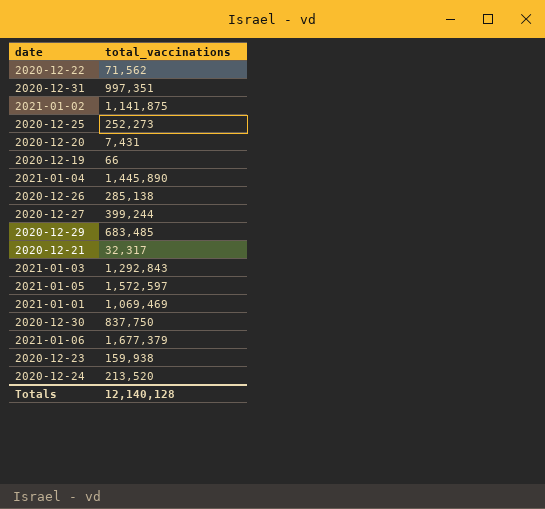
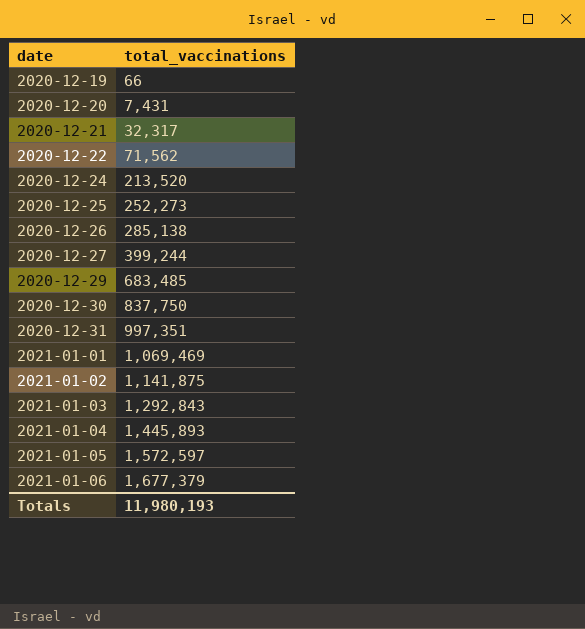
row order: none -> date ascending
row 2020-12-23: 159,938 -> none
2021-01-04 | total_vaccinations: 1,445,890 -> 1,445,893
Totals | total_vaccinations: 12,140,128 -> 11,980,193

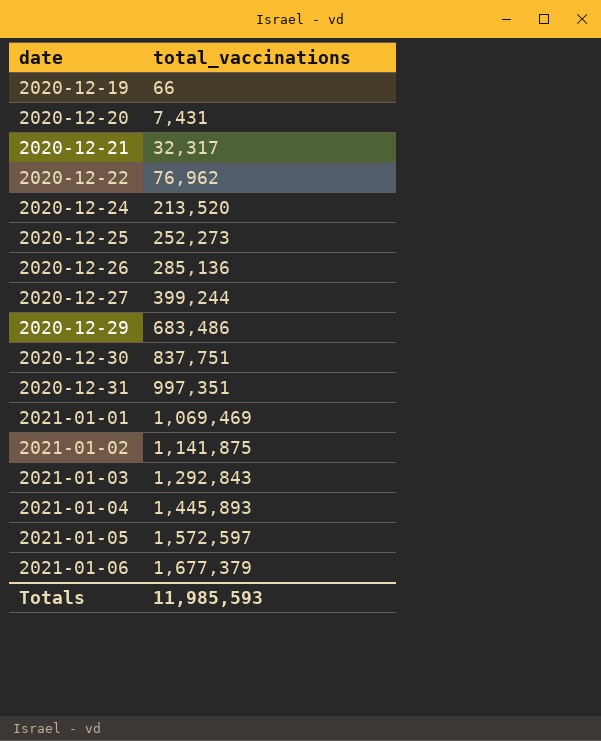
2020-12-22 | total_vaccinations: 71,562 -> 76,962
2020-12-26 | total_vaccinations: 285,138 -> 285,136
2020-12-29 | total_vaccinations: 683,485 -> 683,486
2020-12-30 | total_vaccinations: 837,750 -> 837,751
Totals | total_vaccinations: 11,980,193 -> 11,985,593

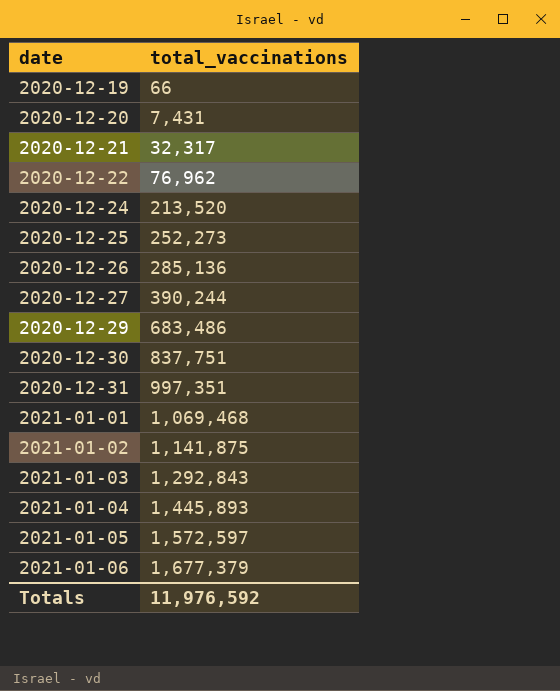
2020-12-27 | total_vaccinations: 399,244 -> 390,244
2021-01-01 | total_vaccinations: 1,069,469 -> 1,069,468
Totals | total_vaccinations: 11,985,593 -> 11,976,592

